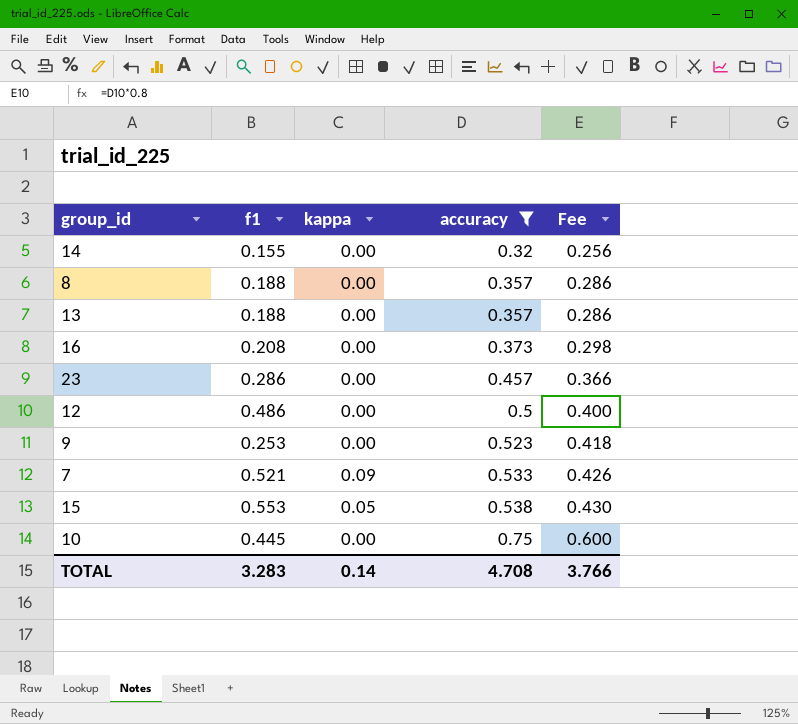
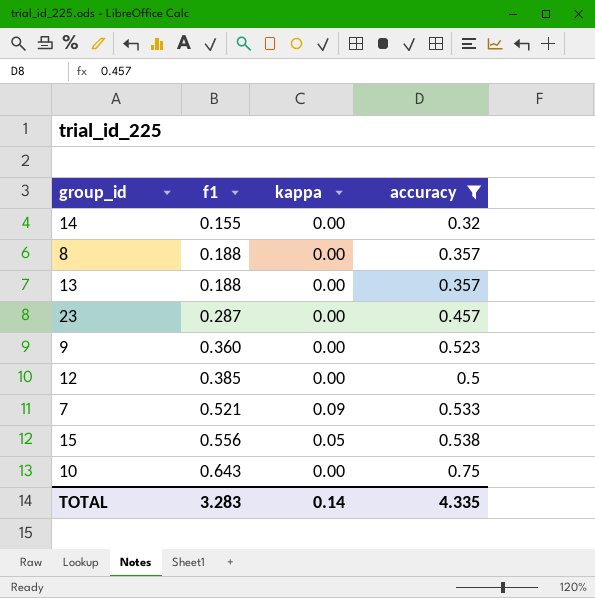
row order: accuracy ascending -> f1 ascending
column Fee | formula: [accuracy] * 0.8 -> none
row 16: 0.208 | 0.00 | 0.373 | 0.298 -> none
23 | f1: 0.286 -> 0.287
9 | f1: 0.253 -> 0.360
12 | f1: 0.486 -> 0.385
15 | f1: 0.553 -> 0.556
10 | f1: 0.445 -> 0.643
TOTAL | accuracy: 4.708 -> 4.335

